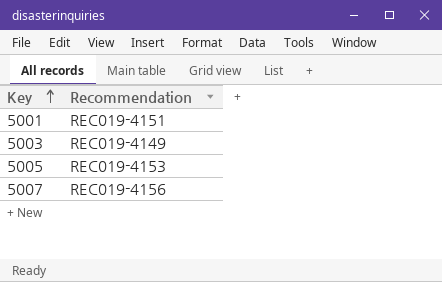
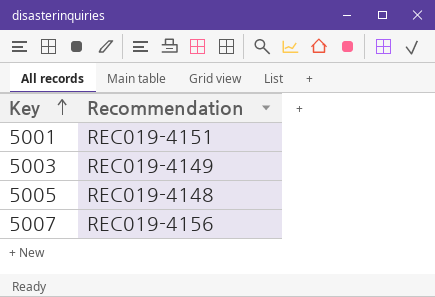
5005 | Recommendation: REC019-4153 -> REC019-4148

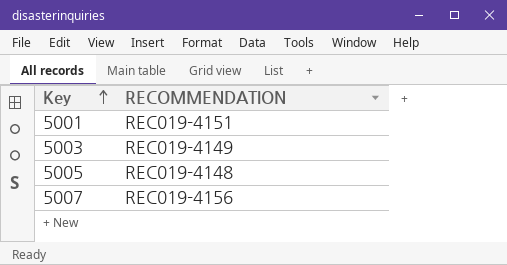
column name: Recommendation -> RECOMMENDATION

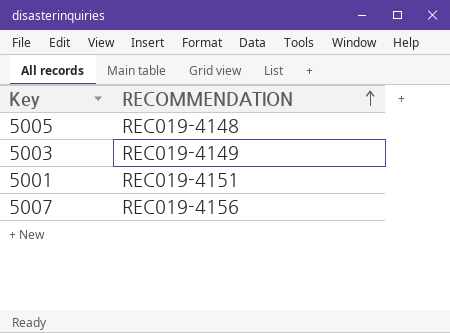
row order: Key ascending -> RECOMMENDATION ascending

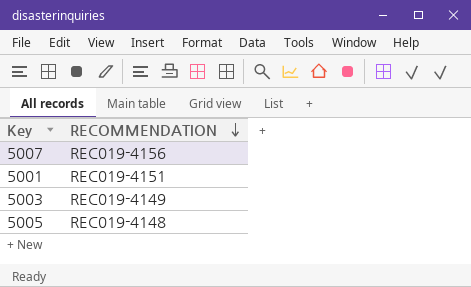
row order: RECOMMENDATION ascending -> RECOMMENDATION descending

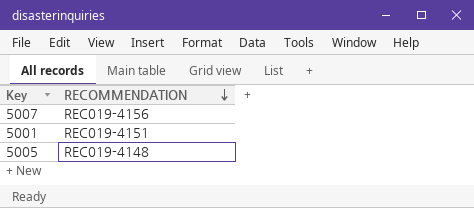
row 5003: REC019-4149 -> none

